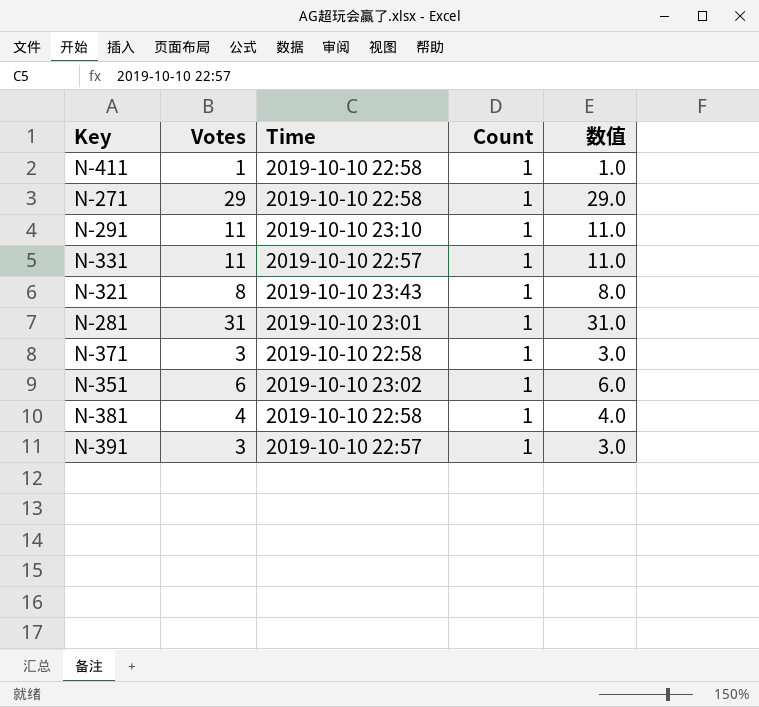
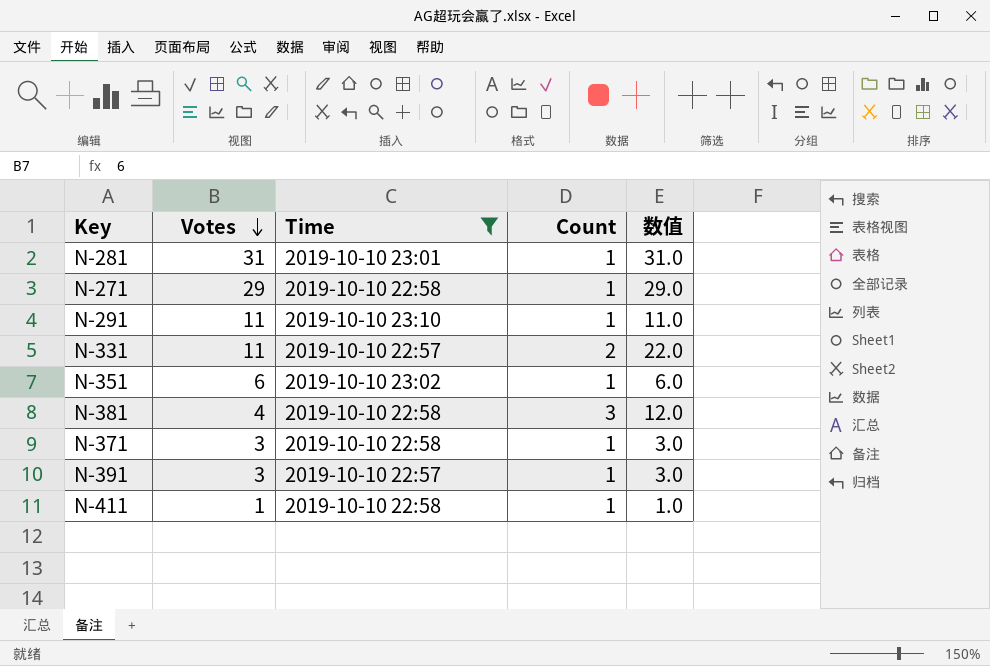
filter: none -> Time != 2019-10-10 23:43
row order: none -> Votes descending
N-331 | Count: 1 -> 2
N-331 | 数值: 11.0 -> 22.0
N-381 | Count: 1 -> 3
N-381 | 数值: 4.0 -> 12.0

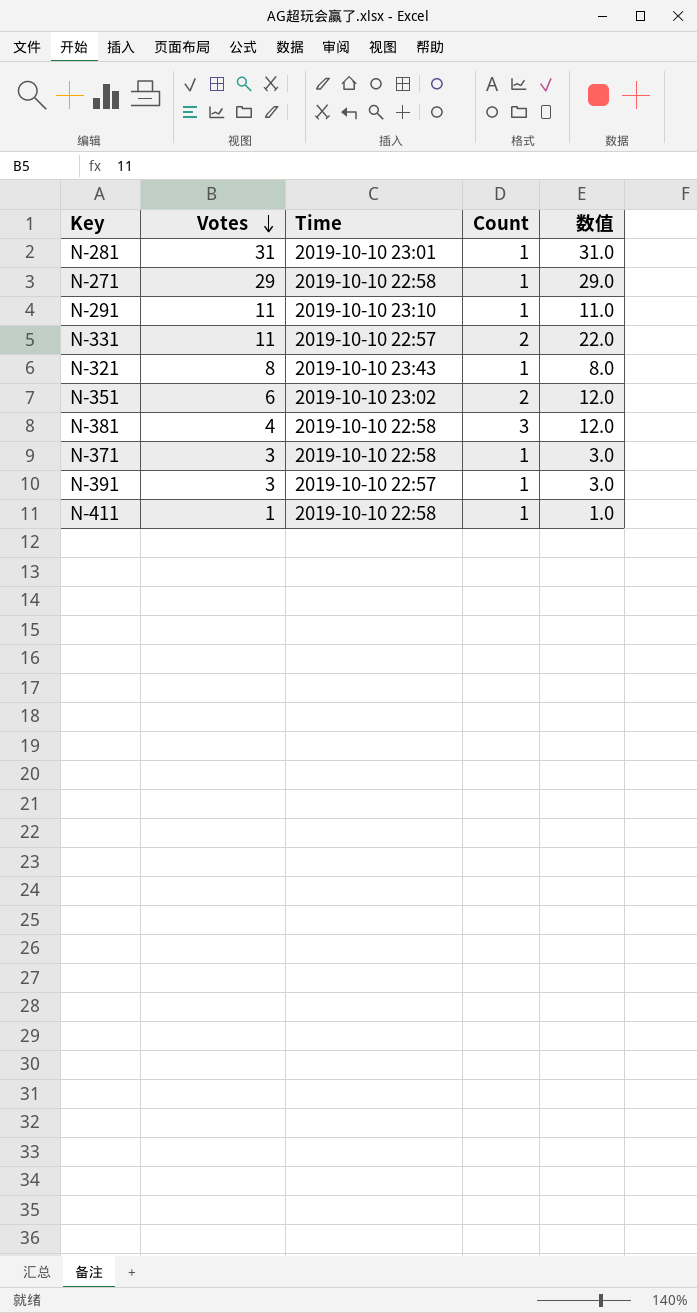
filter: Time != 2019-10-10 23:43 -> none
N-351 | Count: 1 -> 2
N-351 | 数值: 6.0 -> 12.0

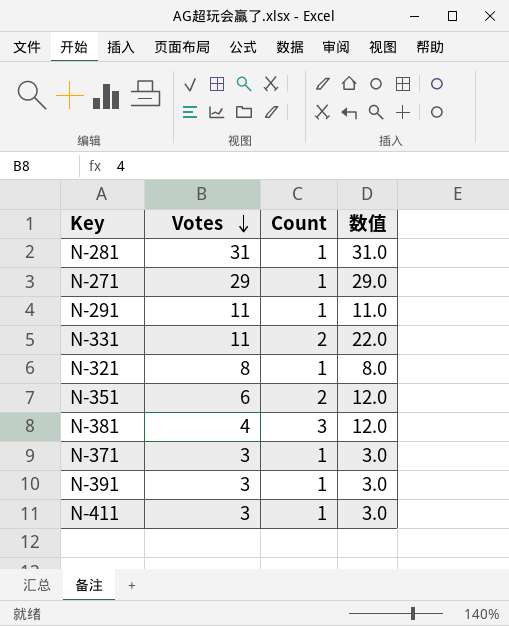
column Time | position: 3 -> none
N-411 | Votes: 1 -> 3
N-411 | 数值: 1.0 -> 3.0

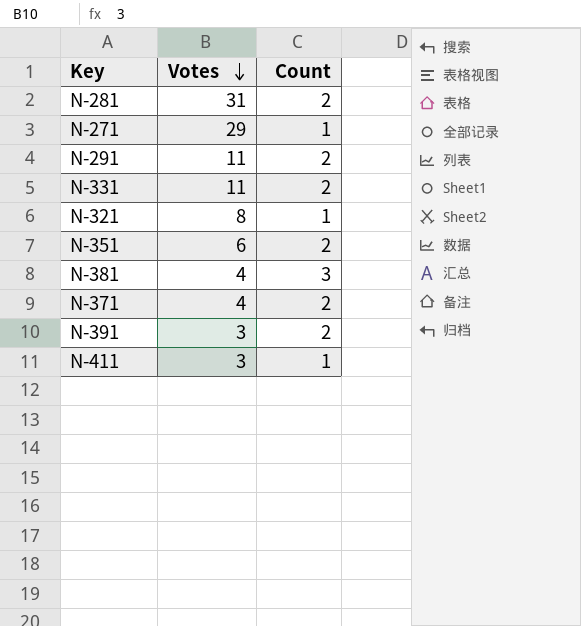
column 数值 | formula: [Votes] * [Count] -> none
N-281 | Count: 1 -> 2
N-291 | Count: 1 -> 2
N-371 | Votes: 3 -> 4
N-371 | Count: 1 -> 2
N-391 | Count: 1 -> 2

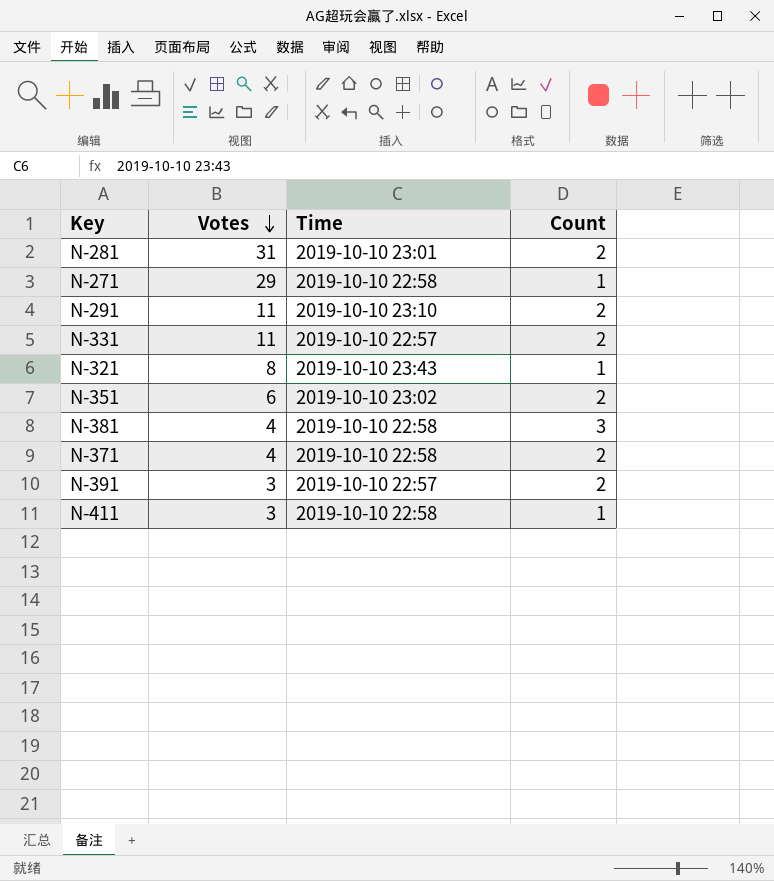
column Time | position: none -> 3

